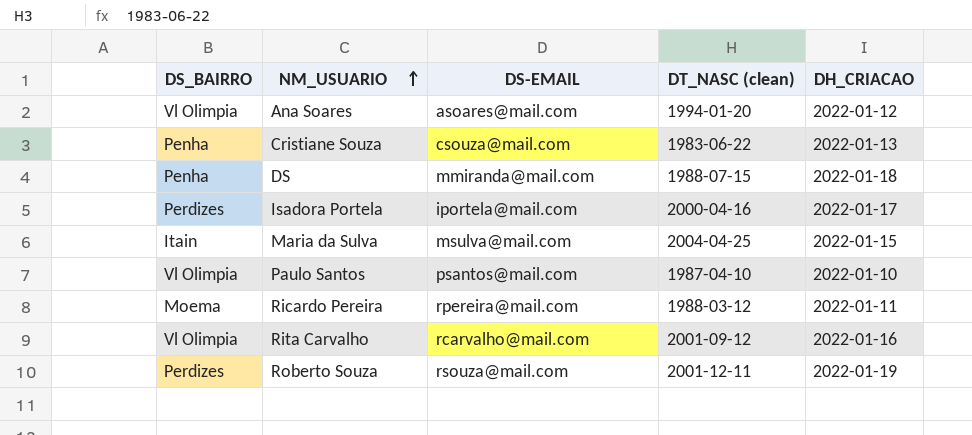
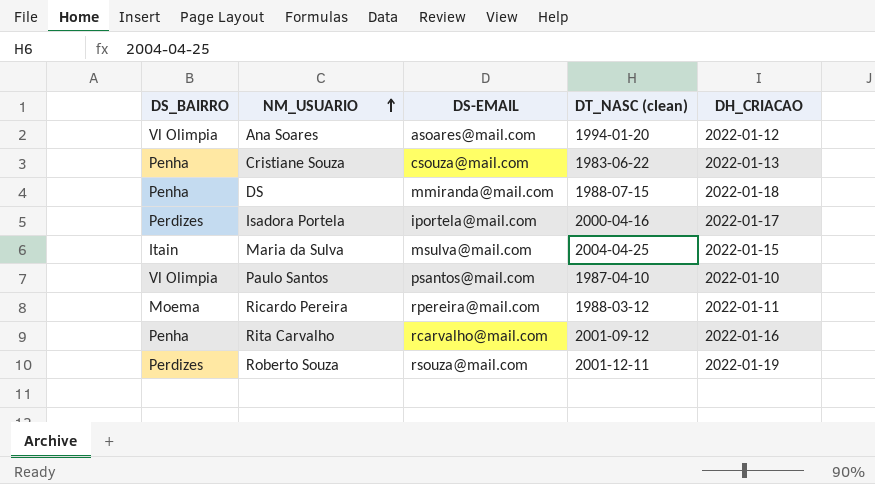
Rita Carvalho | DS_BAIRRO: Vl Olimpia -> Penha

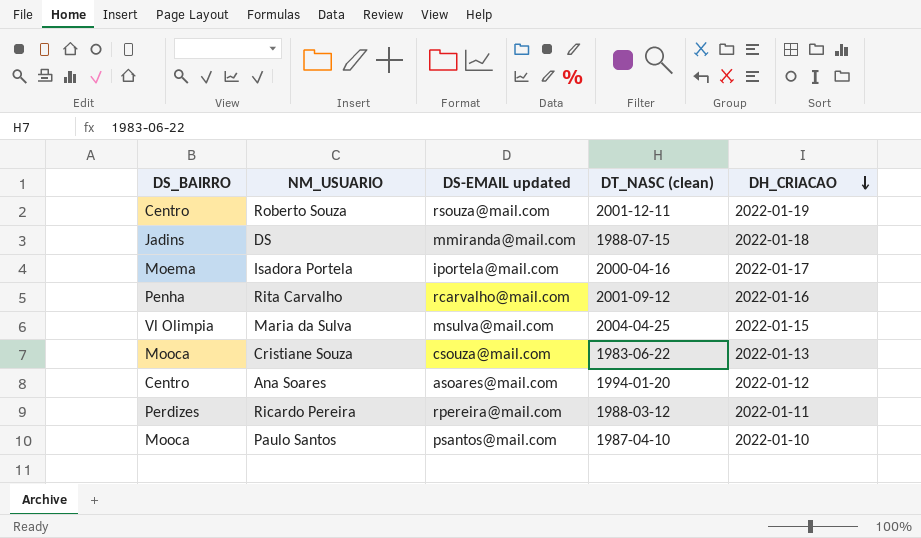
row order: NM_USUARIO ascending -> DH_CRIACAO descending
column name: DS-EMAIL -> DS-EMAIL updated
Roberto Souza | DS_BAIRRO: Perdizes -> Centro
DS | DS_BAIRRO: Penha -> Jadins
Isadora Portela | DS_BAIRRO: Perdizes -> Moema
Maria da Sulva | DS_BAIRRO: Itain -> Vl Olimpia
Cristiane Souza | DS_BAIRRO: Penha -> Mooca
Ana Soares | DS_BAIRRO: Vl Olimpia -> Centro
Ricardo Pereira | DS_BAIRRO: Moema -> Perdizes
Paulo Santos | DS_BAIRRO: Vl Olimpia -> Mooca

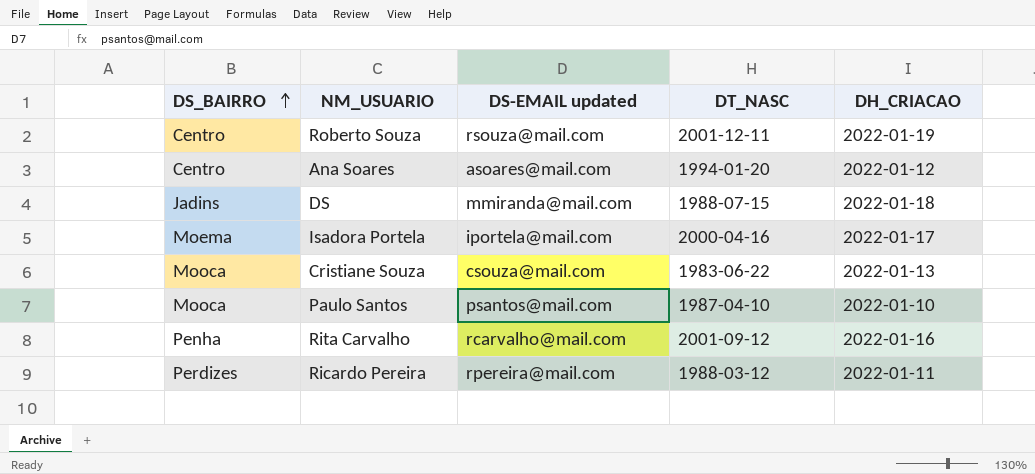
row order: DH_CRIACAO descending -> DS_BAIRRO ascending
column name: DT_NASC (clean) -> DT_NASC
row Maria da Sulva: Vl Olimpia | msulva@mail.com | 2004-04-25 | 2022-01-15 -> none

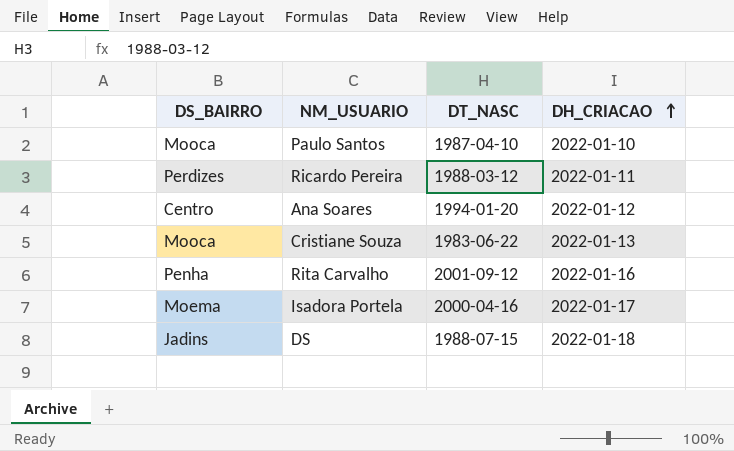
row order: DS_BAIRRO ascending -> DH_CRIACAO ascending
column DS-EMAIL updated | position: 3 -> none
row Roberto Souza: Centro | rsouza@mail.com | 2001-12-11 | 2022-01-19 -> none

